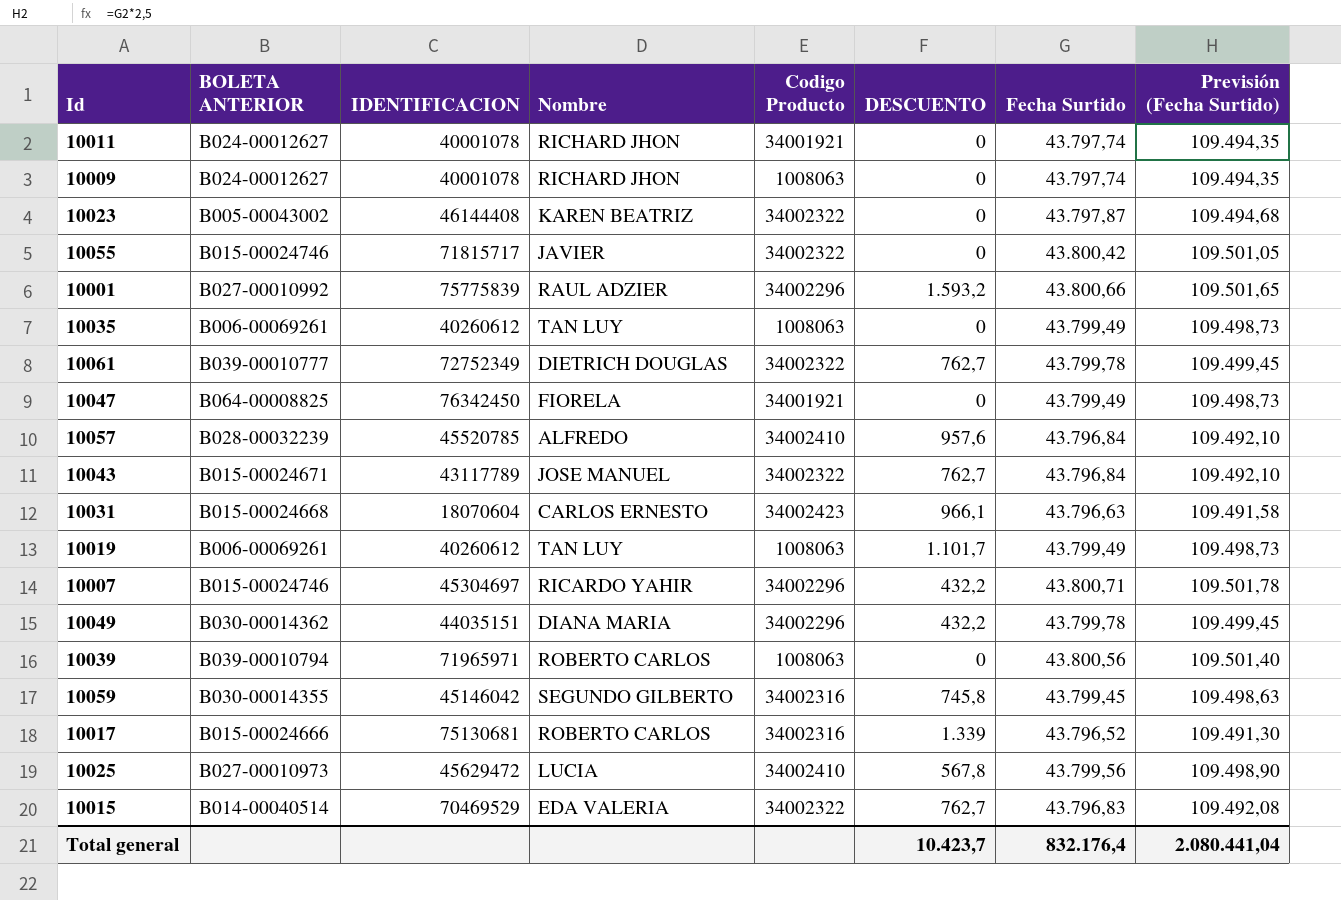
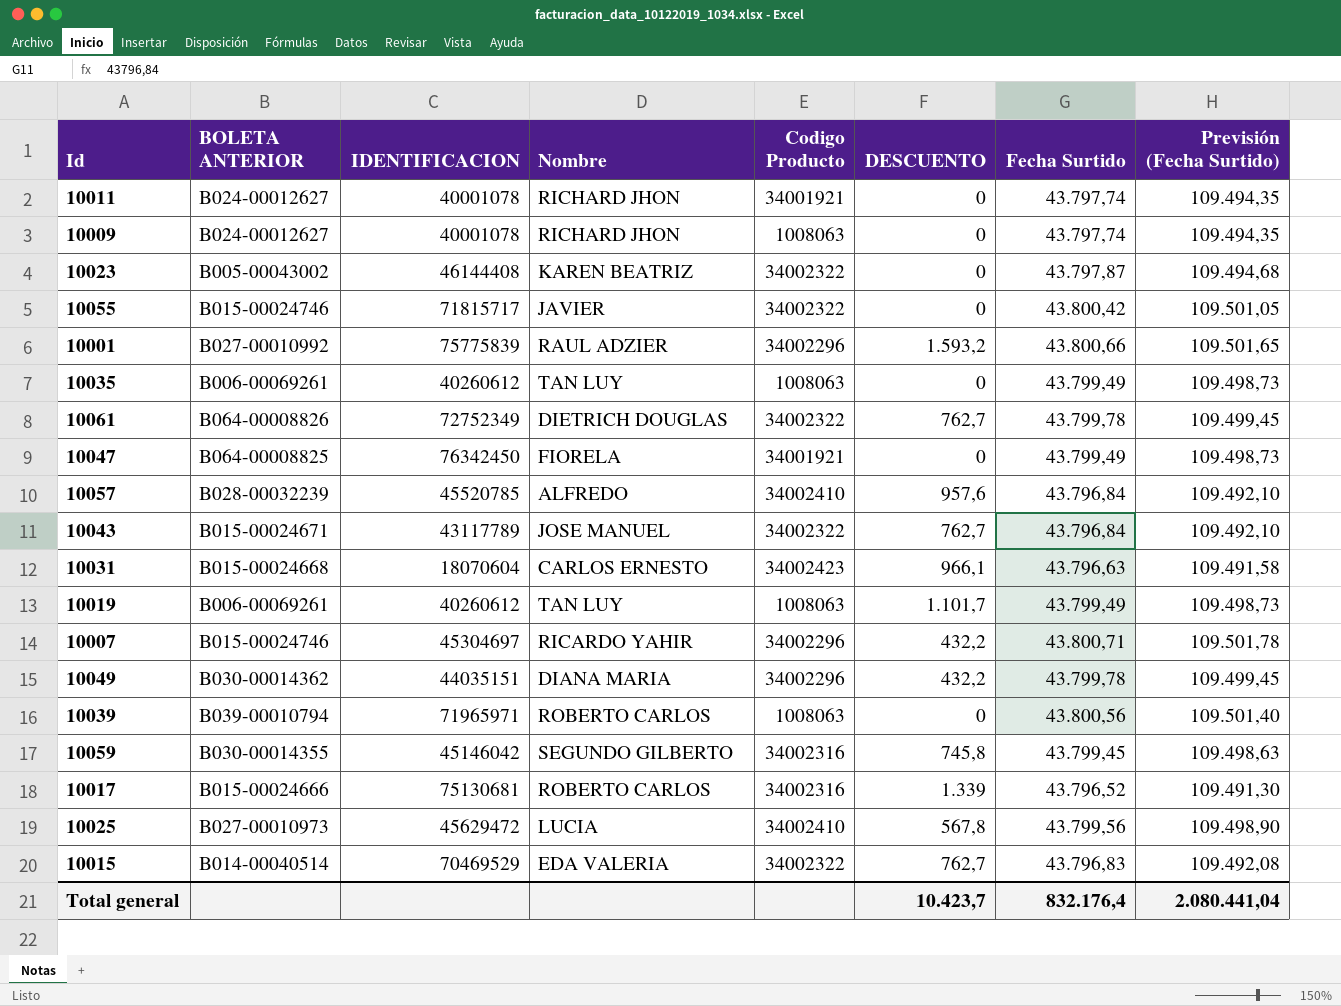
10061 | BOLETA ANTERIOR: B039-00010777 -> B064-00008826

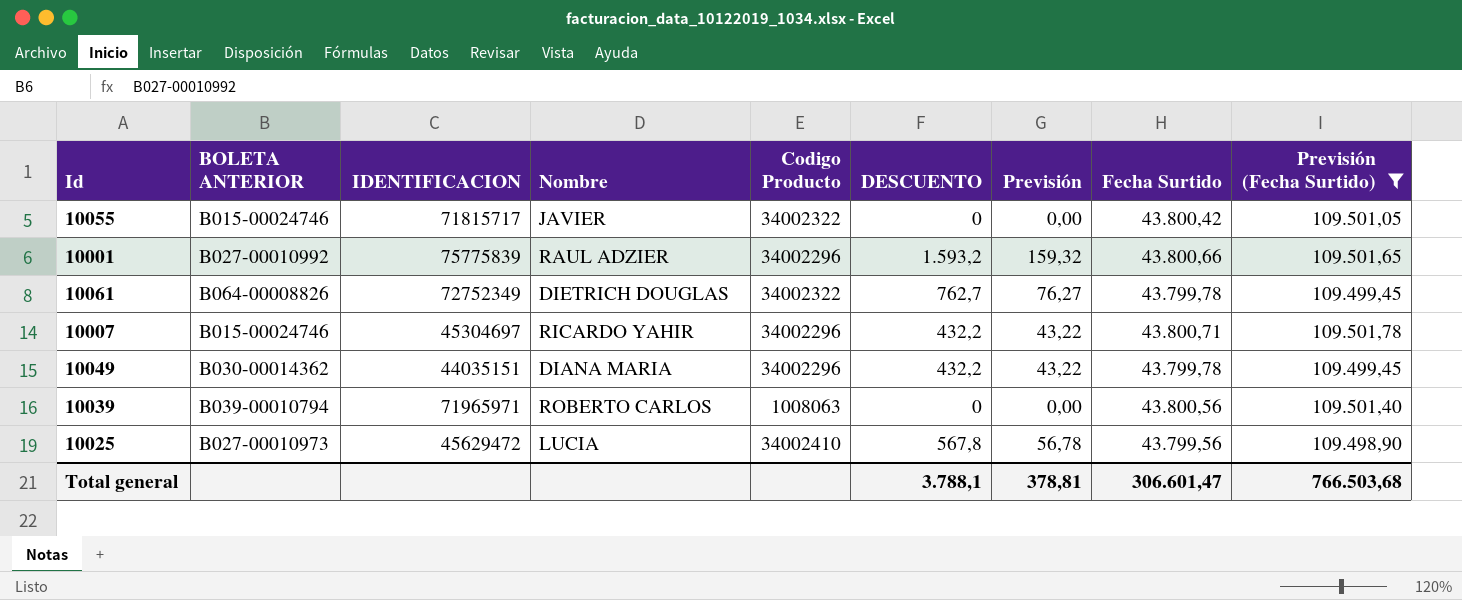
filter: none -> Previsión (Fecha Surtido) >= 109.498,90
column Previsión | formula: none -> [DESCUENTO] * 0,1
Total general | DESCUENTO: 10.423,7 -> 3.788,1
Total general | Fecha Surtido: 832.176,4 -> 306.601,47
Total general | Previsión (Fecha Surtido): 2.080.441,04 -> 766.503,68

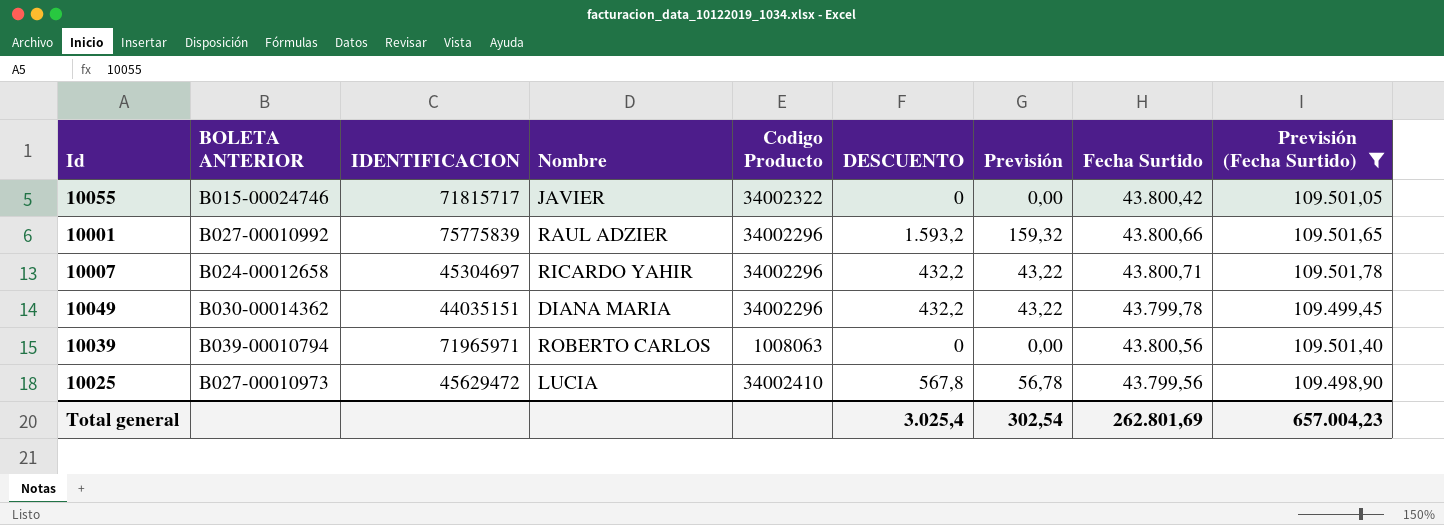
row 10061: B064-00008826 | 72752349 | DIETRICH DOUGLAS | 34002322 | 762,7 | 76,27 | 43.799,78 | 109.499,45 -> none
10007 | BOLETA ANTERIOR: B015-00024746 -> B024-00012658
Total general | DESCUENTO: 3.788,1 -> 3.025,4
Total general | Previsión: 378,81 -> 302,54
Total general | Fecha Surtido: 306.601,47 -> 262.801,69
Total general | Previsión (Fecha Surtido): 766.503,68 -> 657.004,23

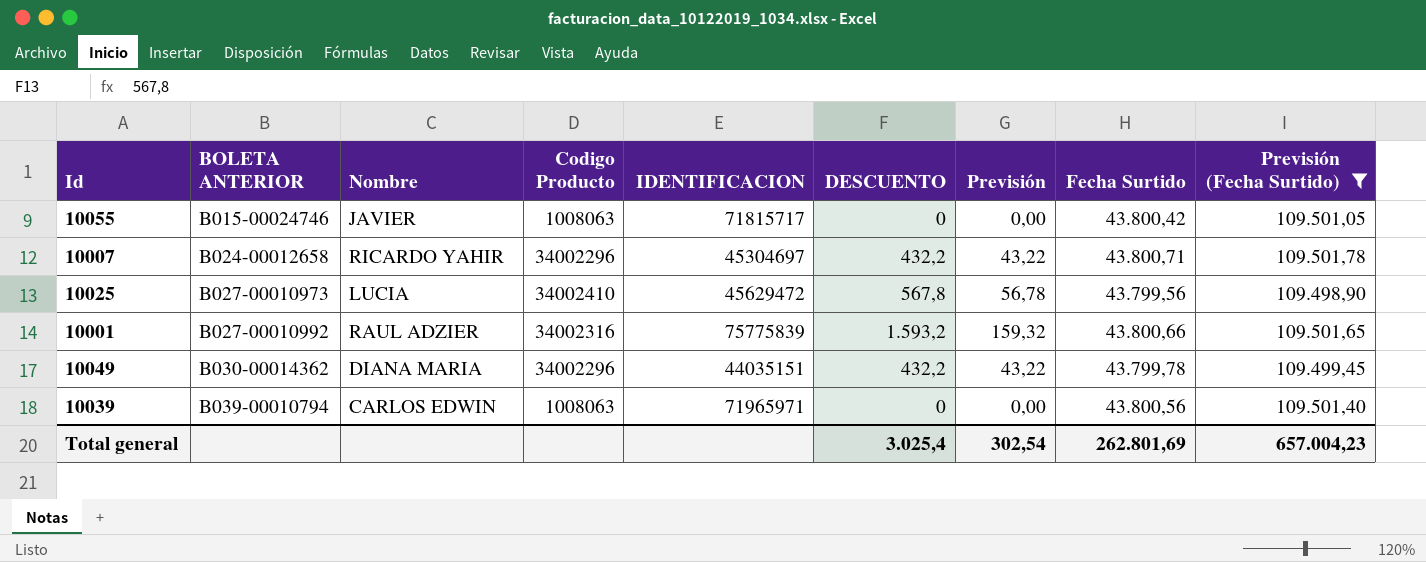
row order: none -> BOLETA ANTERIOR ascending
column IDENTIFICACION | position: 3 -> 5
10055 | Codigo Producto: 34002322 -> 1008063
10001 | Codigo Producto: 34002296 -> 34002316
10039 | Nombre: ROBERTO CARLOS -> CARLOS EDWIN

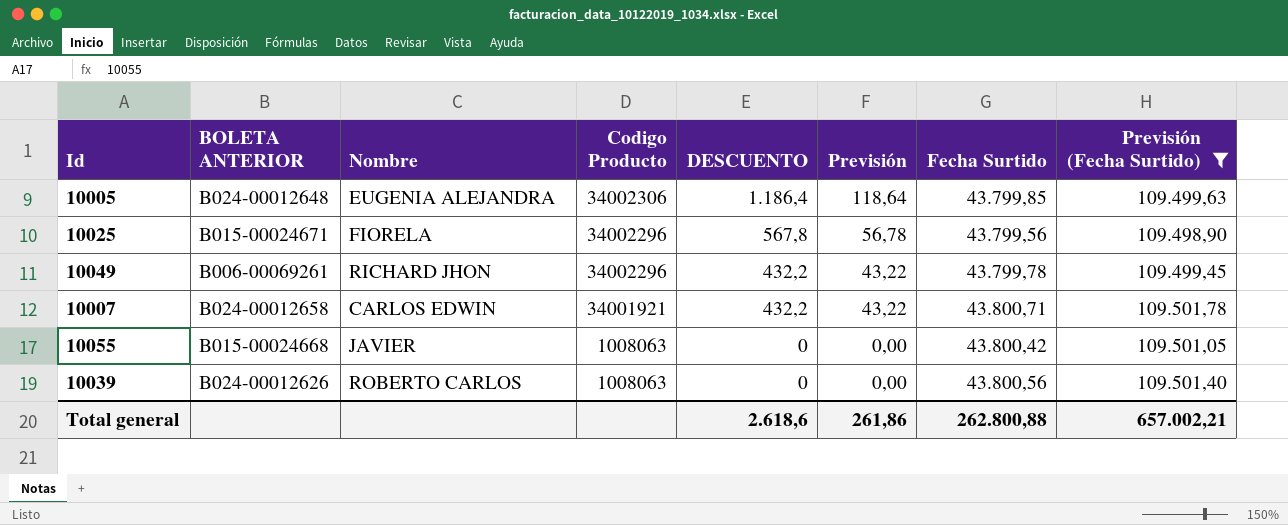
row order: BOLETA ANTERIOR ascending -> Codigo Producto descending
column IDENTIFICACION | position: 5 -> none
row 10001: B027-00010992 | RAUL ADZIER | 34002316 | 75775839 | 1.593,2 | 159,32 | 43.800,66 | 109.501,65 -> none
row 10005: none -> B024-00012648 | EUGENIA ALEJANDRA | 34002306 | 1.186,4 | 118,64 | 43.799,85 | 109.499,63
10025 | BOLETA ANTERIOR: B027-00010973 -> B015-00024671
10025 | Nombre: LUCIA -> FIORELA
10025 | Codigo Producto: 34002410 -> 34002296
10049 | BOLETA ANTERIOR: B030-00014362 -> B006-00069261
10049 | Nombre: DIANA MARIA -> RICHARD JHON
10007 | Nombre: RICARDO YAHIR -> CARLOS EDWIN
10007 | Codigo Producto: 34002296 -> 34001921
10055 | BOLETA ANTERIOR: B015-00024746 -> B015-00024668
10039 | BOLETA ANTERIOR: B039-00010794 -> B024-00012626
10039 | Nombre: CARLOS EDWIN -> ROBERTO CARLOS
Total general | DESCUENTO: 3.025,4 -> 2.618,6
Total general | Previsión: 302,54 -> 261,86
Total general | Fecha Surtido: 262.801,69 -> 262.800,88
Total general | Previsión (Fecha Surtido): 657.004,23 -> 657.002,21

